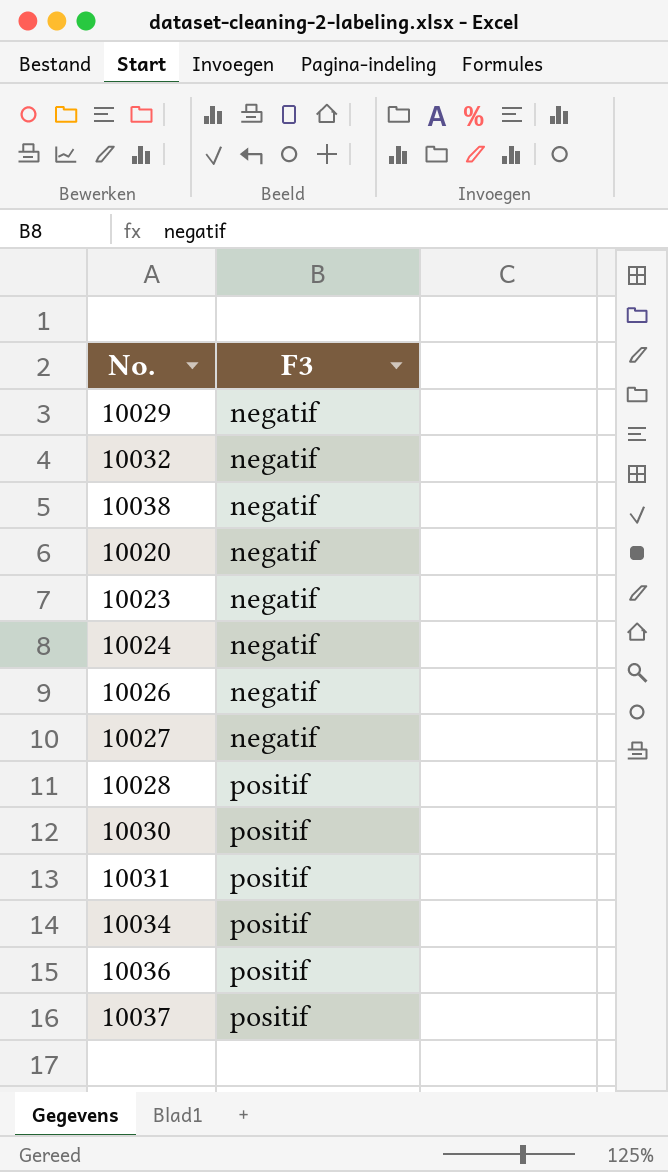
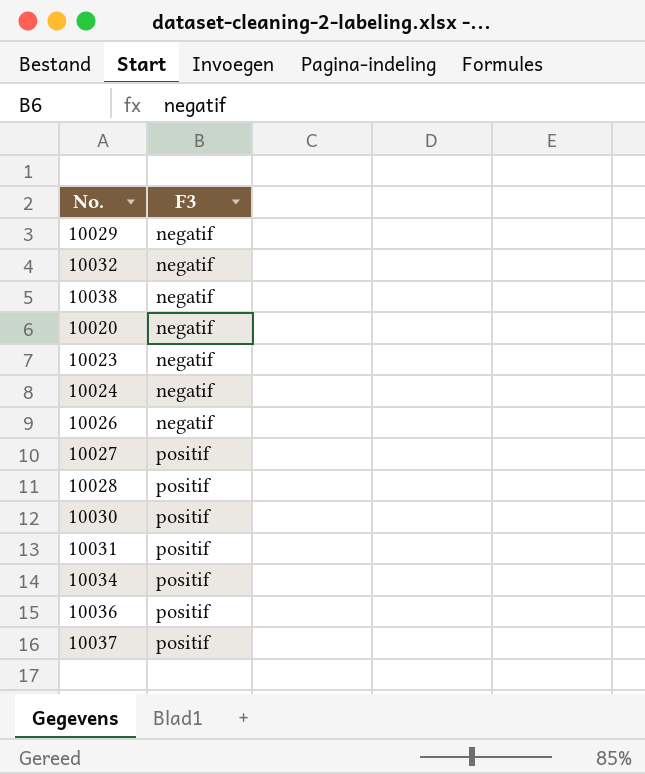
10027 | F3: negatif -> positif

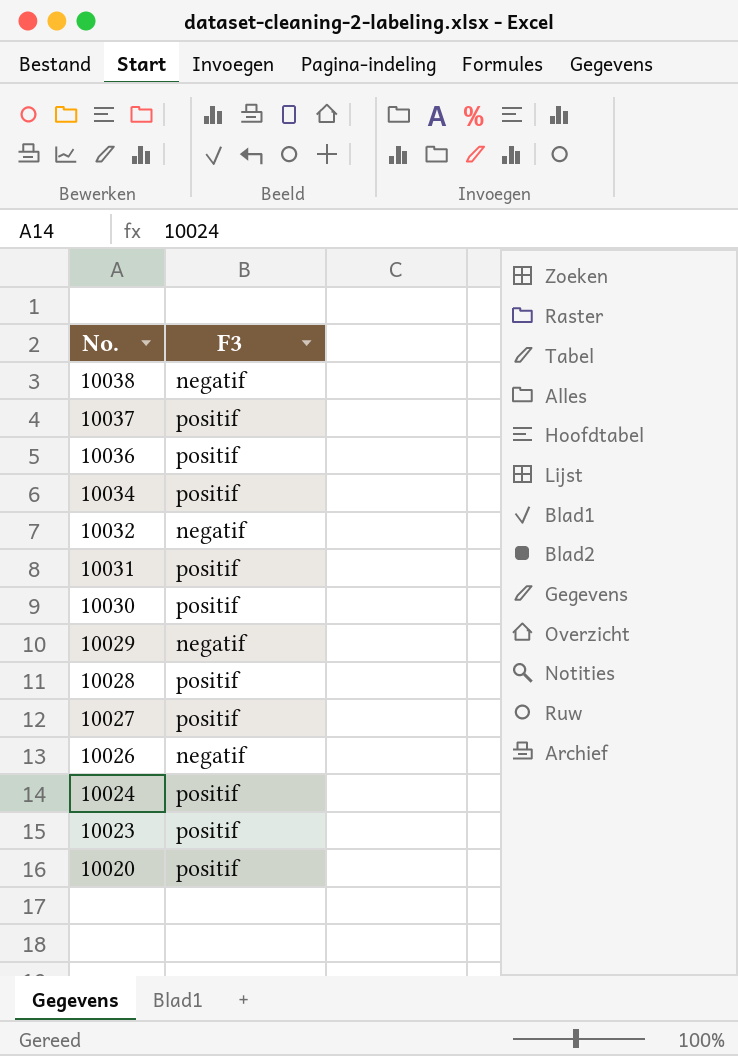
row order: F3 ascending -> No. descending
10024 | F3: negatif -> positif
10023 | F3: negatif -> positif
10020 | F3: negatif -> positif

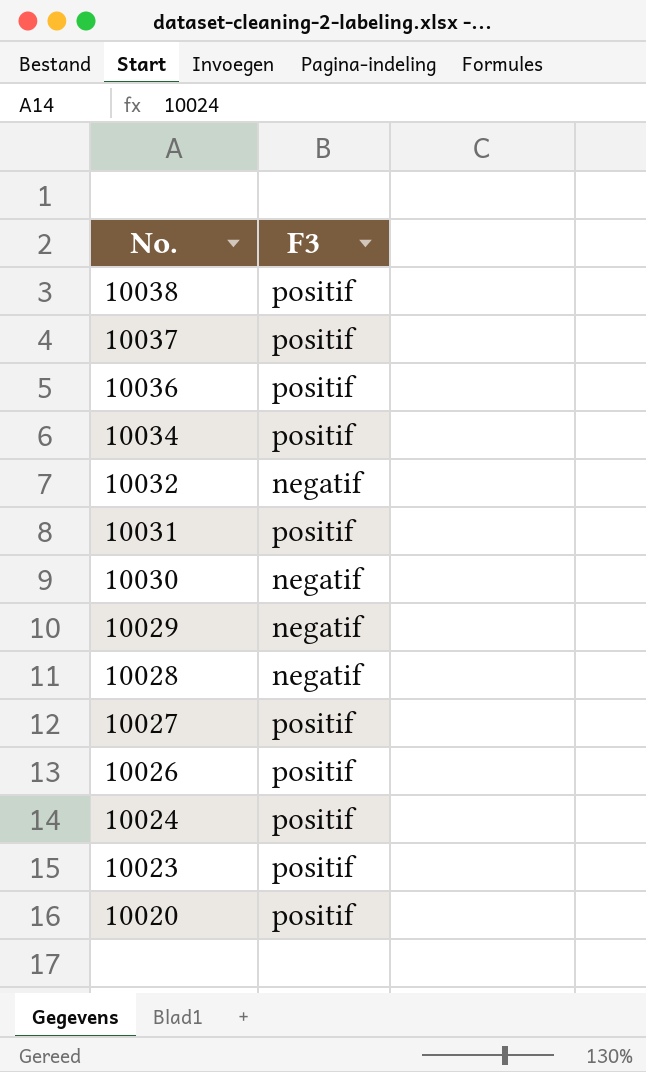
10038 | F3: negatif -> positif
10030 | F3: positif -> negatif
10028 | F3: positif -> negatif
10026 | F3: negatif -> positif

